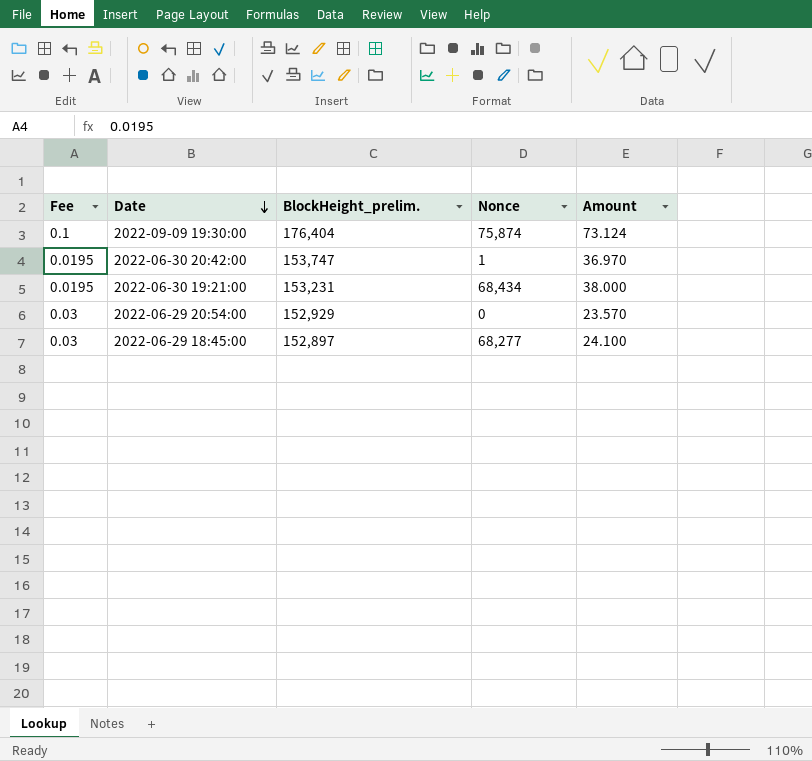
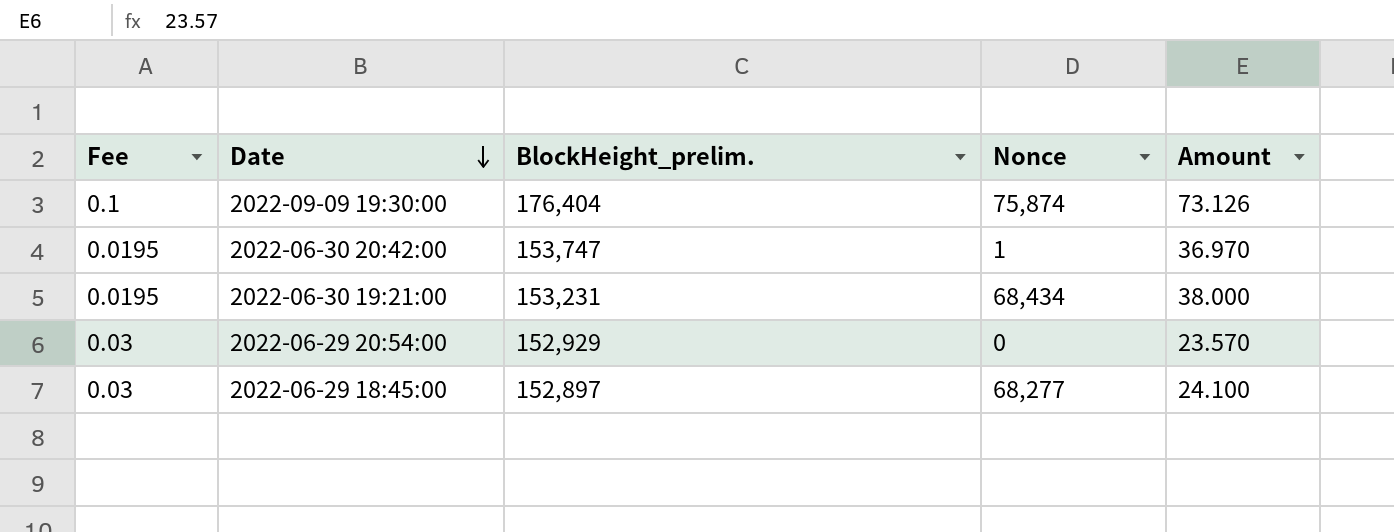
2022-09-09 19:30:00 | Amount: 73.124 -> 73.126

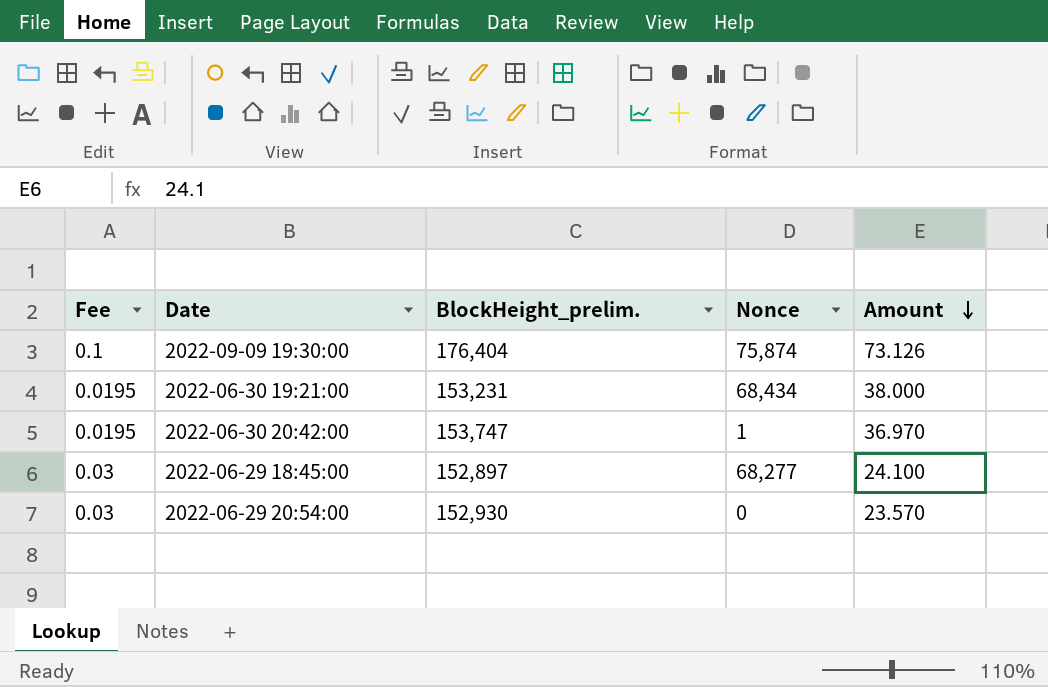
row order: Date descending -> Amount descending
2022-06-29 20:54:00 | BlockHeight_prelim.: 152,929 -> 152,930

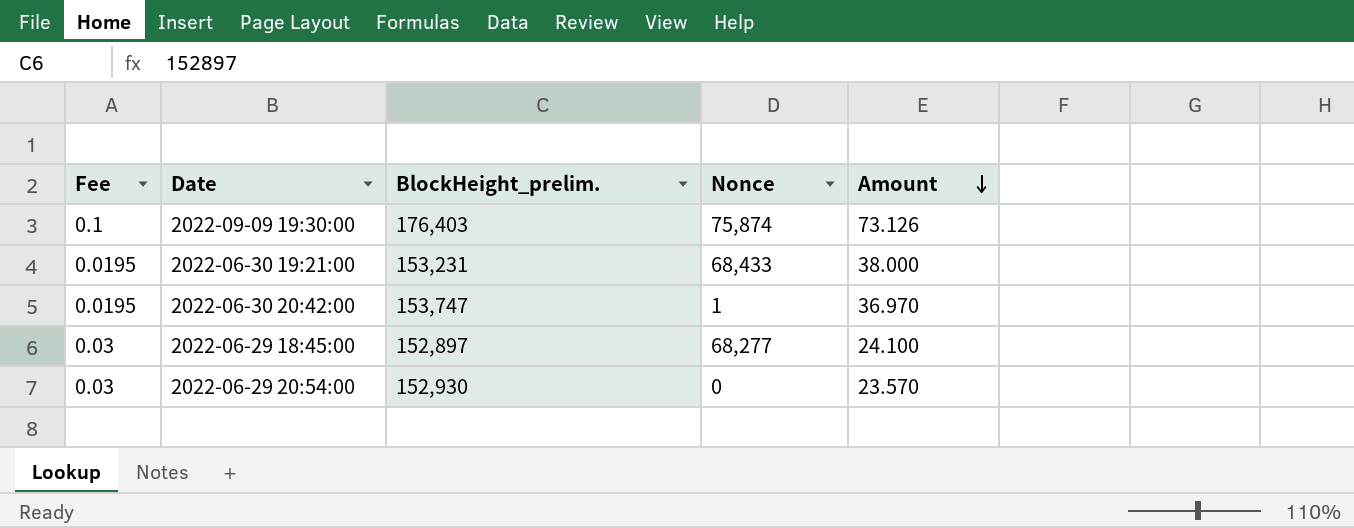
2022-09-09 19:30:00 | BlockHeight_prelim.: 176,404 -> 176,403
2022-06-30 19:21:00 | Nonce: 68,434 -> 68,433

